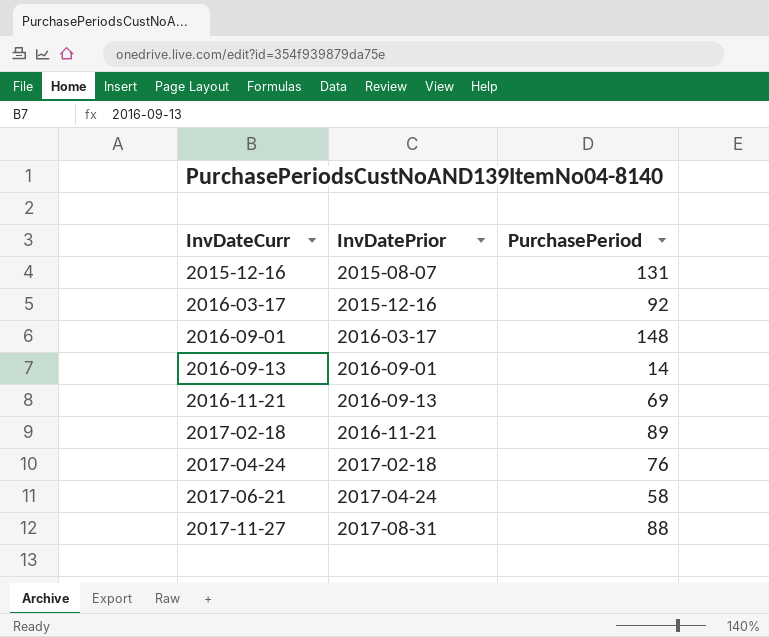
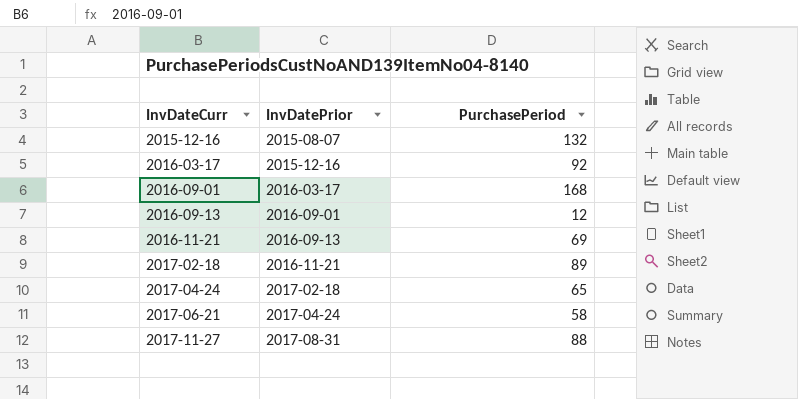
2015-12-16 | PurchasePeriod: 131 -> 132
2016-09-01 | PurchasePeriod: 148 -> 168
2016-09-13 | PurchasePeriod: 14 -> 12
2017-04-24 | PurchasePeriod: 76 -> 65

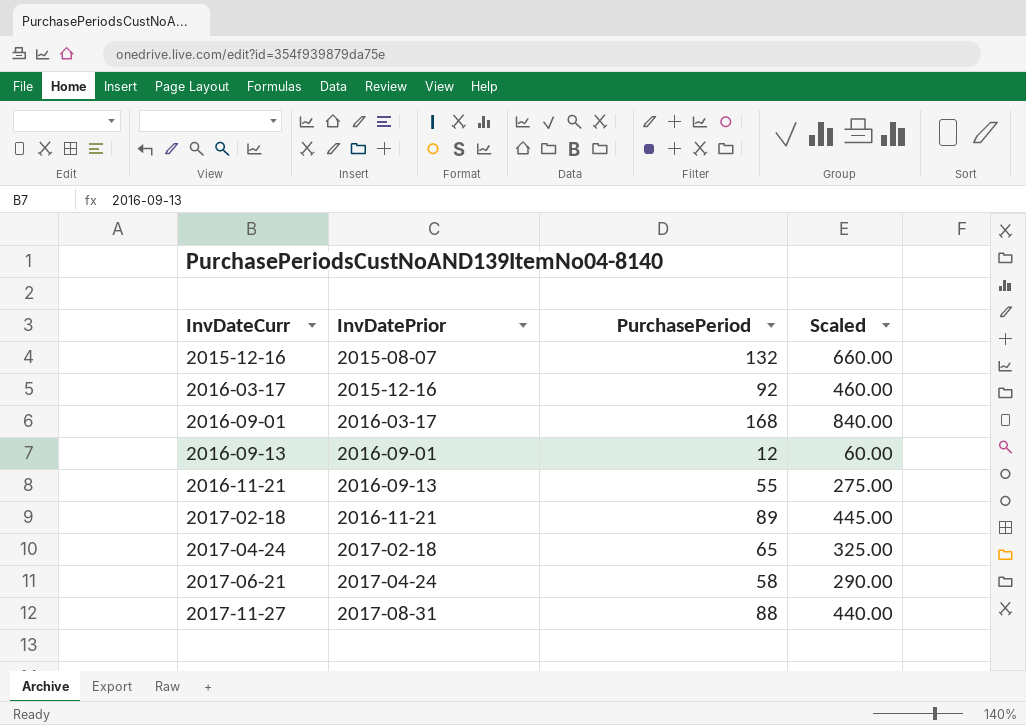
column Scaled | formula: none -> [PurchasePeriod] * 5
2016-11-21 | PurchasePeriod: 69 -> 55

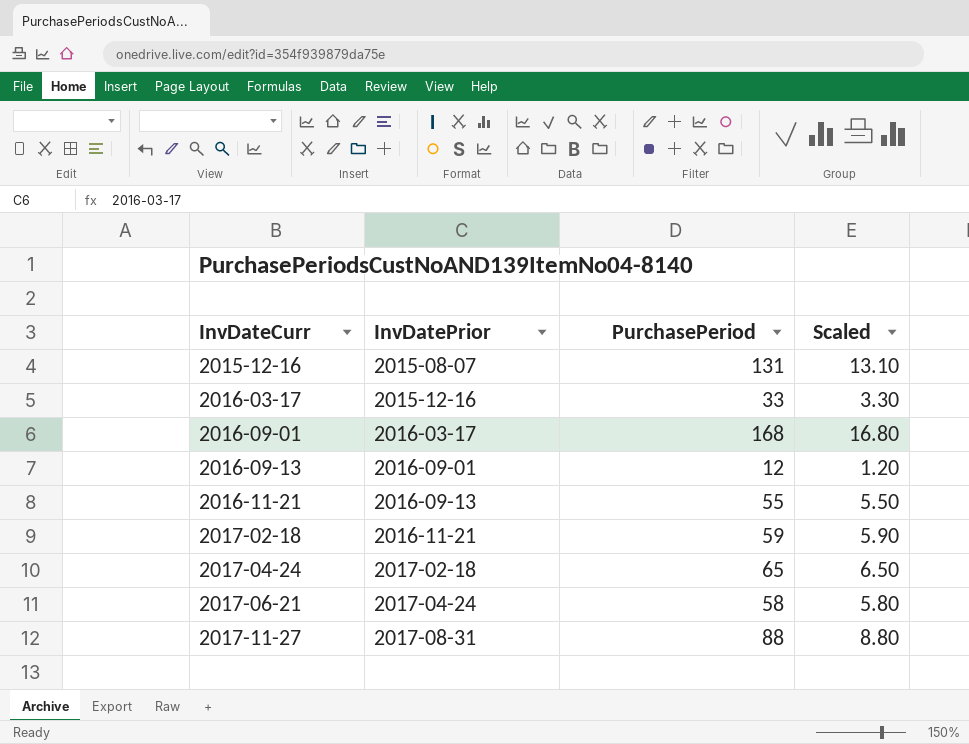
column Scaled | formula: [PurchasePeriod] * 5 -> [PurchasePeriod] * 0.1
2015-12-16 | PurchasePeriod: 132 -> 131
2016-03-17 | PurchasePeriod: 92 -> 33
2017-02-18 | PurchasePeriod: 89 -> 59

